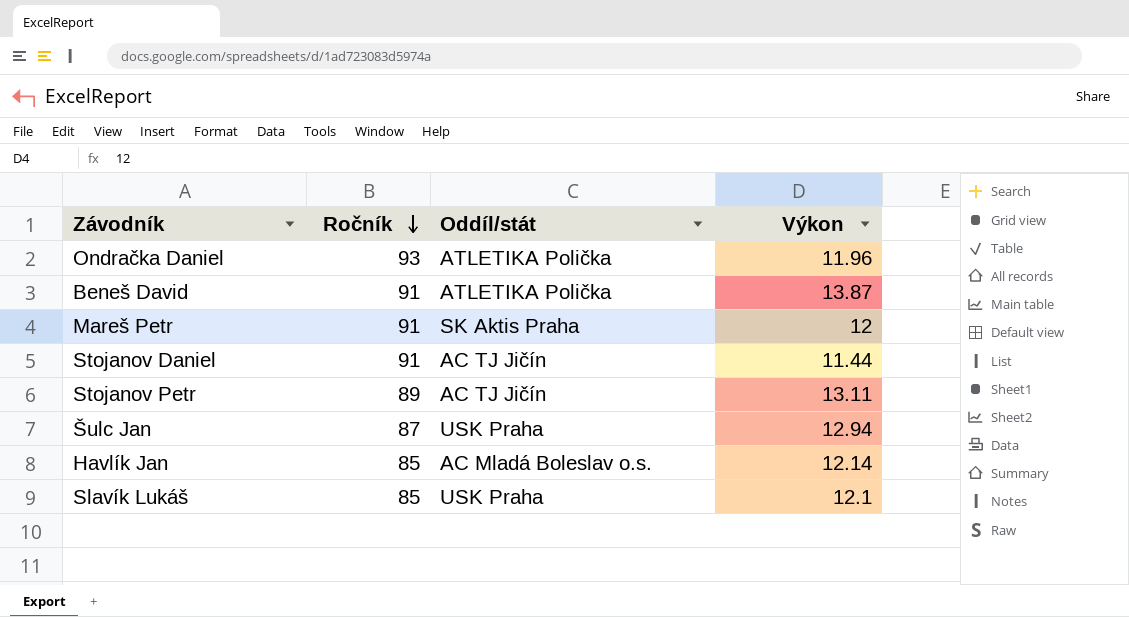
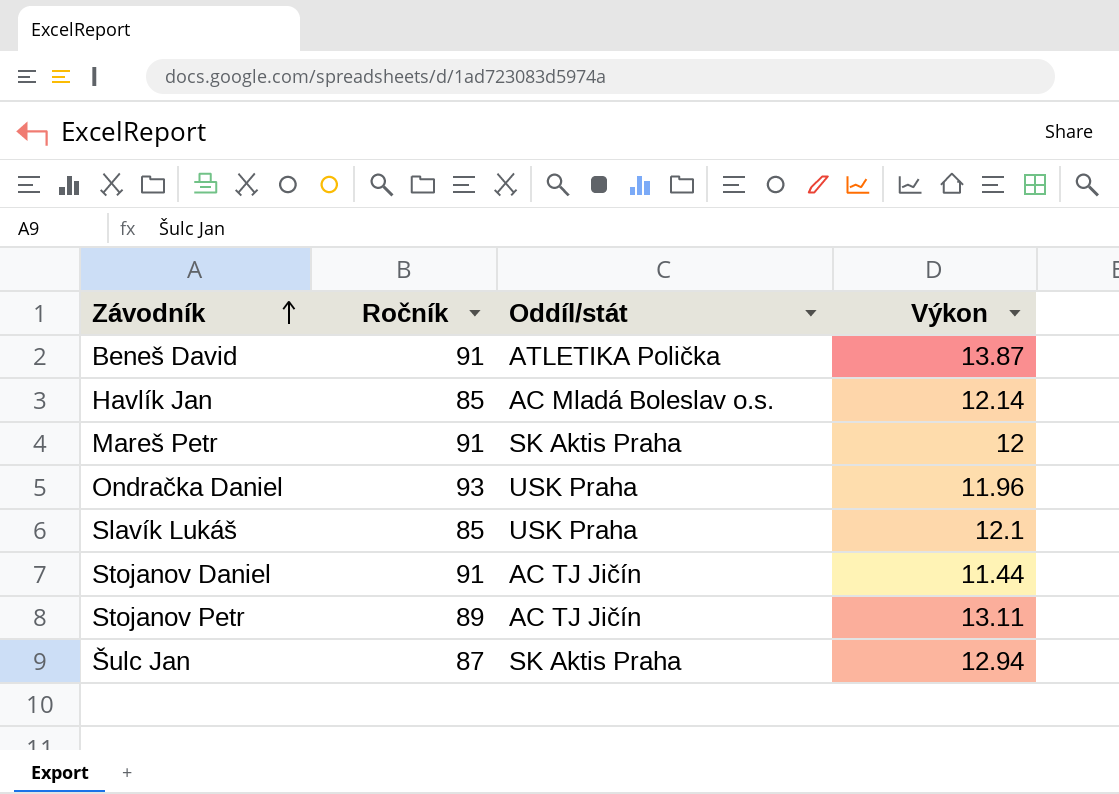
row order: Ročník descending -> Závodník ascending
Ondračka Daniel | Oddíl/stát: ATLETIKA Polička -> USK Praha
Šulc Jan | Oddíl/stát: USK Praha -> SK Aktis Praha

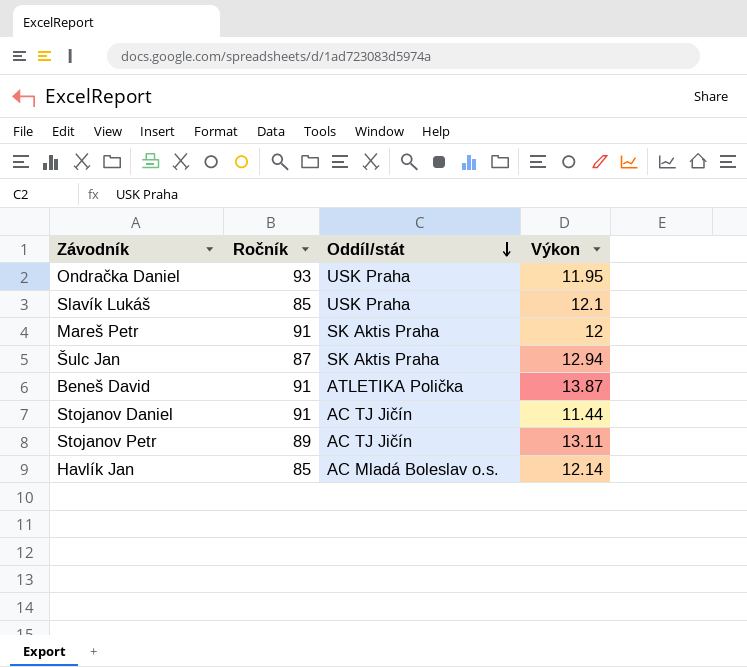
row order: Závodník ascending -> Oddíl/stát descending
Ondračka Daniel | Výkon: 11.96 -> 11.95

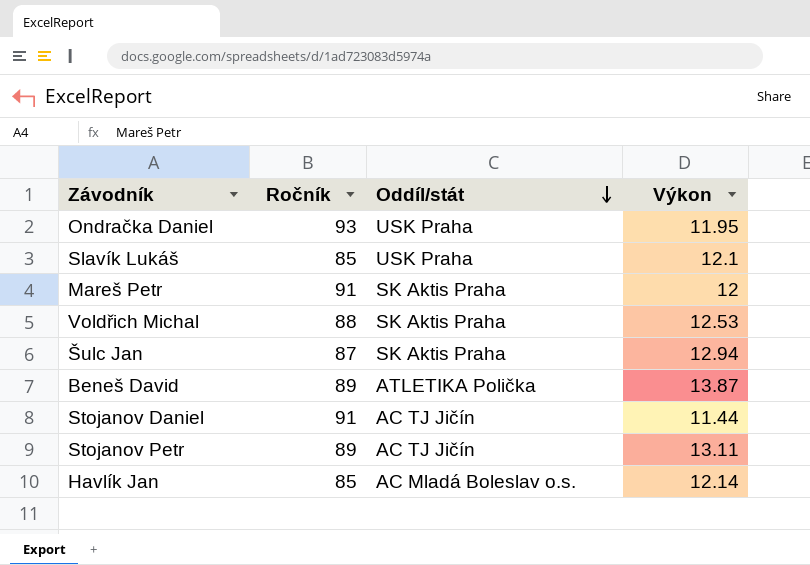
row Voldřich Michal: none -> 88 | SK Aktis Praha | 12.53
Beneš David | Ročník: 91 -> 89

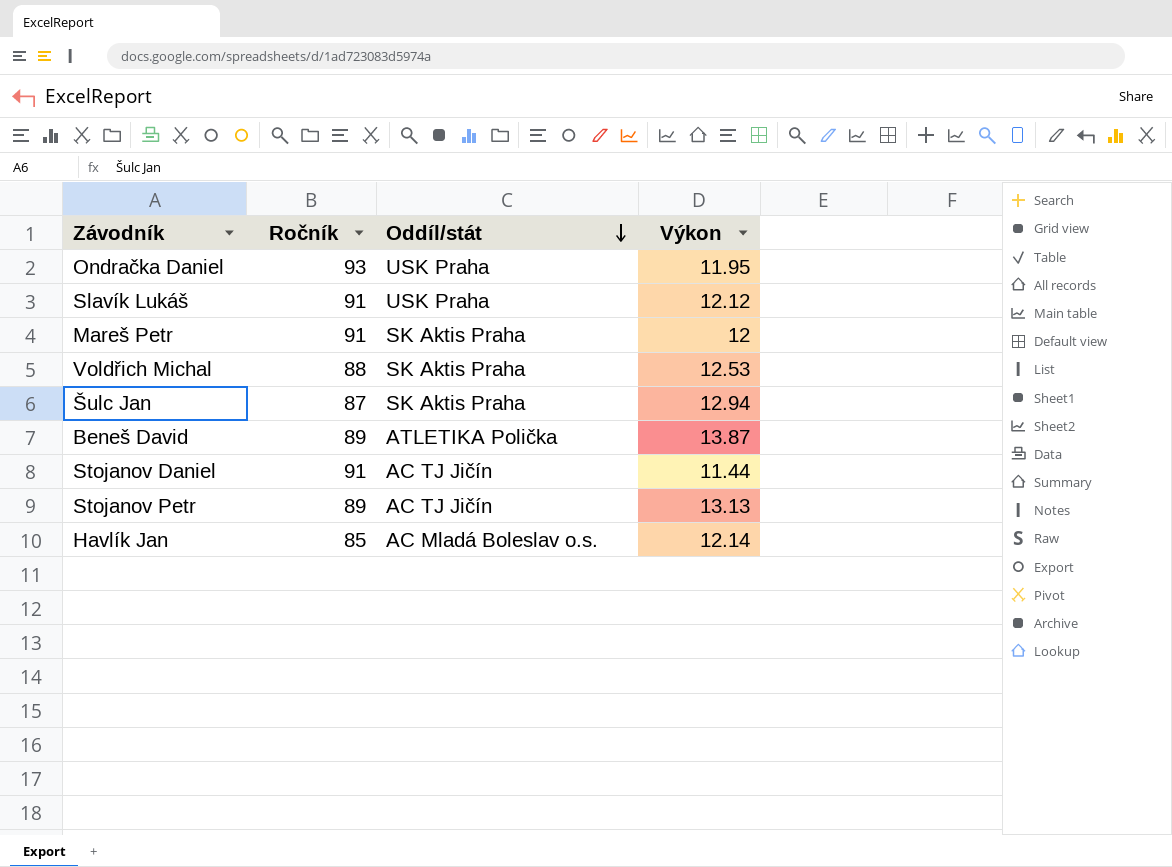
Slavík Lukáš | Ročník: 85 -> 91
Slavík Lukáš | Výkon: 12.1 -> 12.12
Stojanov Petr | Výkon: 13.11 -> 13.13

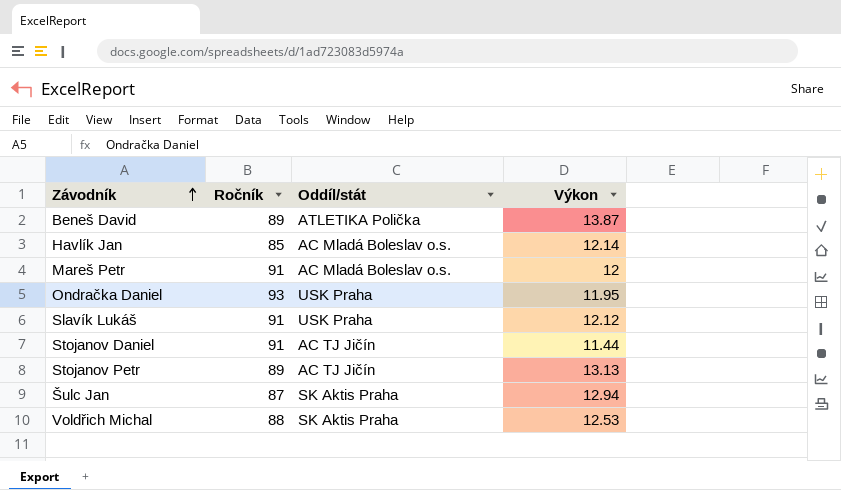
row order: Oddíl/stát descending -> Závodník ascending
Mareš Petr | Oddíl/stát: SK Aktis Praha -> AC Mladá Boleslav o.s.

